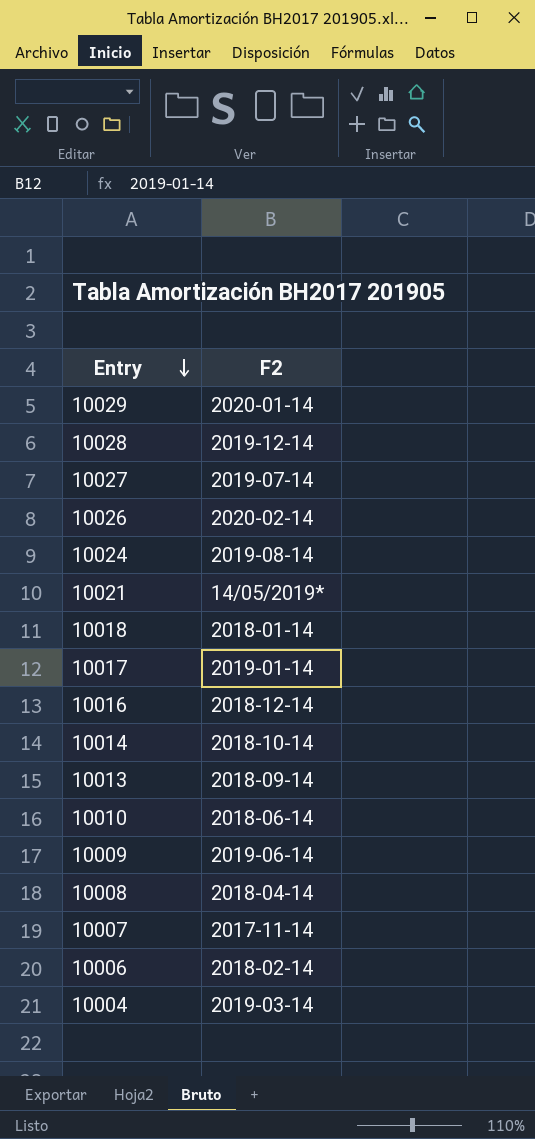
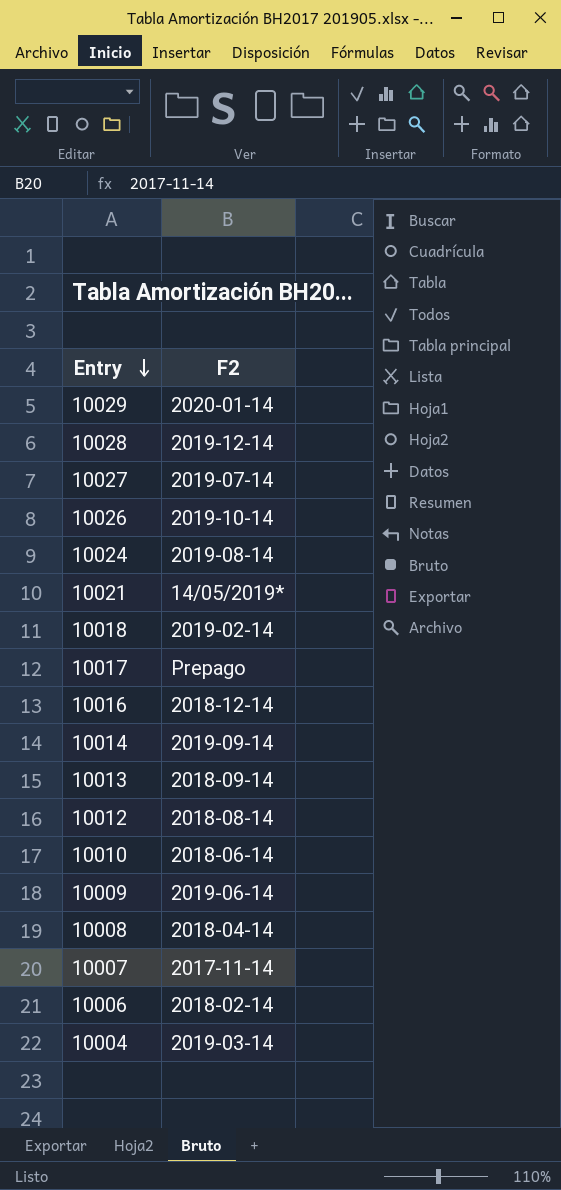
10026 | F2: 2020-02-14 -> 2019-10-14
10018 | F2: 2018-01-14 -> 2019-02-14
10017 | F2: 2019-01-14 -> Prepago
10014 | F2: 2018-10-14 -> 2019-09-14
row 10012: none -> 2018-08-14

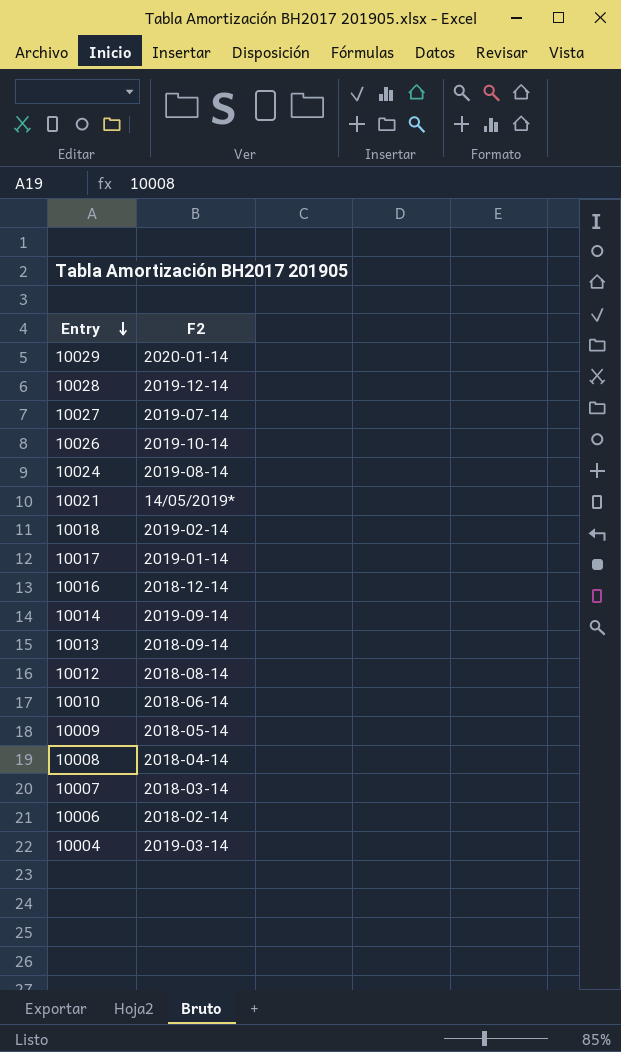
10017 | F2: Prepago -> 2019-01-14
10009 | F2: 2019-06-14 -> 2018-05-14
10007 | F2: 2017-11-14 -> 2018-03-14

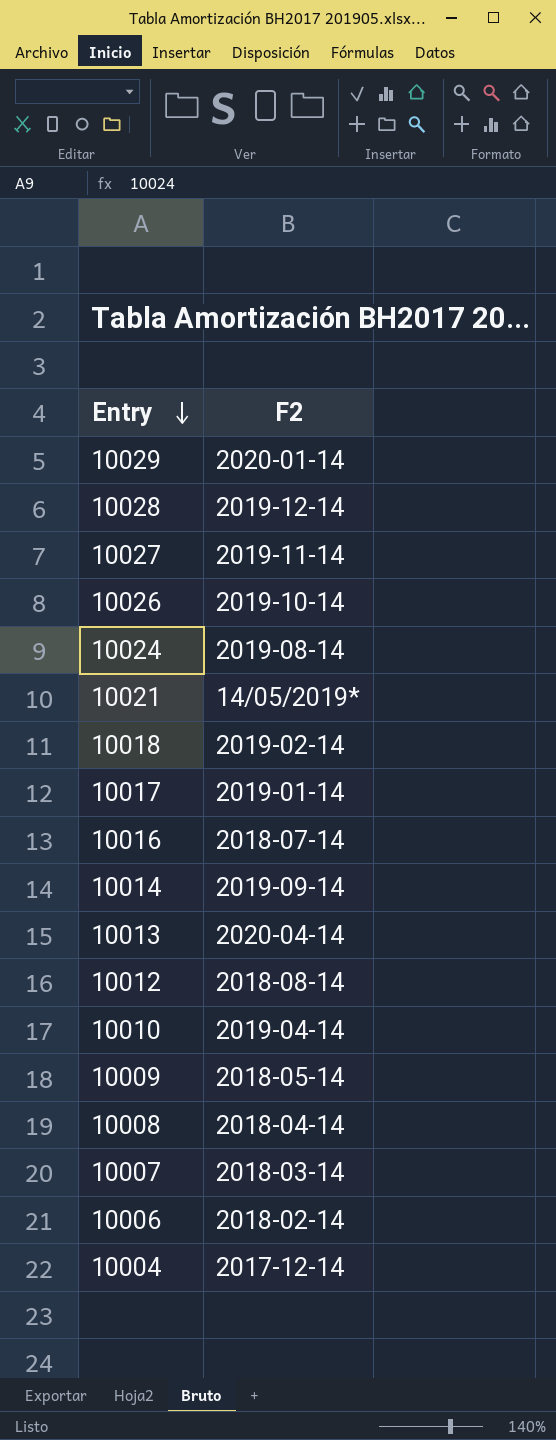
10027 | F2: 2019-07-14 -> 2019-11-14
10016 | F2: 2018-12-14 -> 2018-07-14
10013 | F2: 2018-09-14 -> 2020-04-14
10010 | F2: 2018-06-14 -> 2019-04-14
10004 | F2: 2019-03-14 -> 2017-12-14

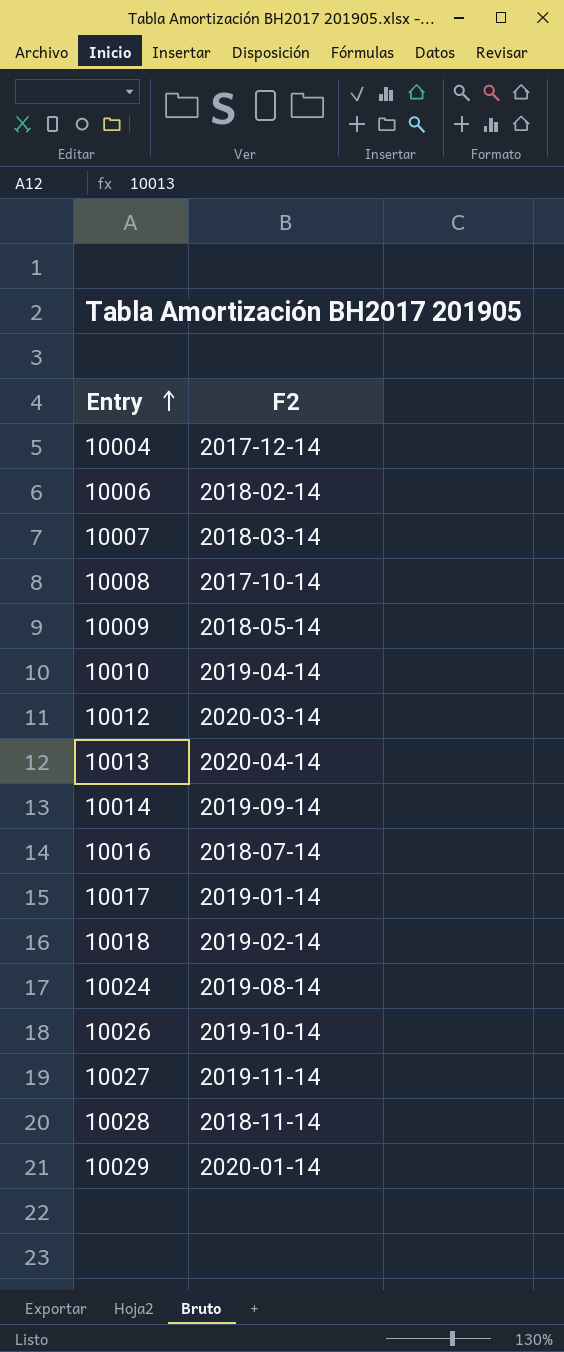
row order: Entry descending -> Entry ascending
row 10021: 14/05/2019* -> none
10008 | F2: 2018-04-14 -> 2017-10-14
10012 | F2: 2018-08-14 -> 2020-03-14
10028 | F2: 2019-12-14 -> 2018-11-14

